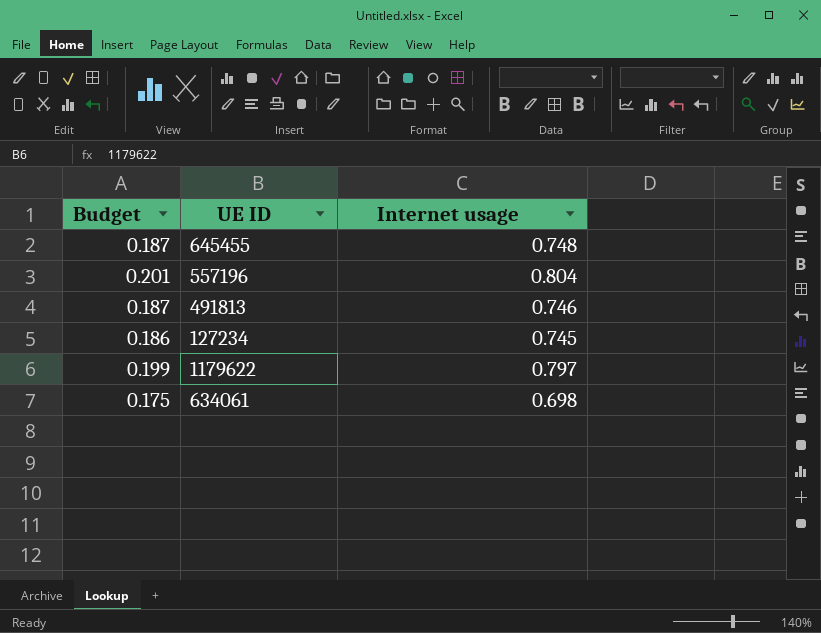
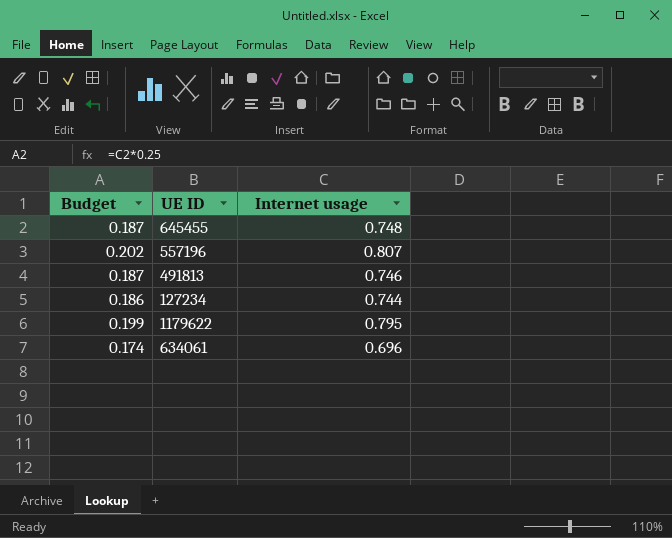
557196 | Budget: 0.201 -> 0.202
557196 | Internet usage: 0.804 -> 0.807
127234 | Internet usage: 0.745 -> 0.744
1179622 | Internet usage: 0.797 -> 0.795
634061 | Budget: 0.175 -> 0.174
634061 | Internet usage: 0.698 -> 0.696

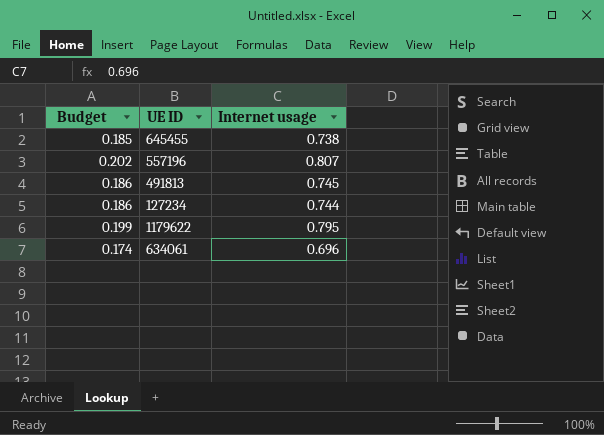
645455 | Budget: 0.187 -> 0.185
645455 | Internet usage: 0.748 -> 0.738
491813 | Budget: 0.187 -> 0.186
491813 | Internet usage: 0.746 -> 0.745

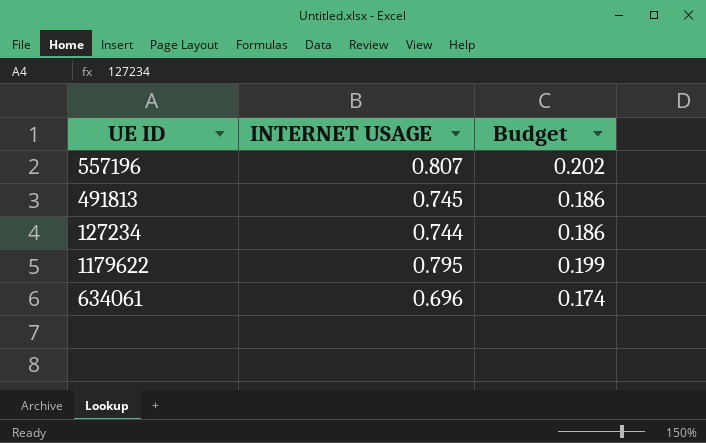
column name: Internet usage -> INTERNET USAGE
column Budget | position: 1 -> 3
row 645455: 0.185 | 0.738 -> none

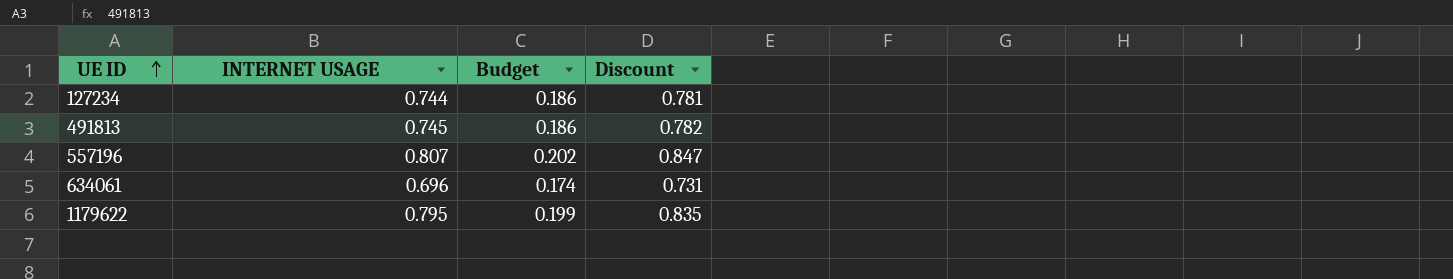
row order: none -> UE ID ascending
column Discount | formula: none -> [INTERNET USAGE] * 1.05

